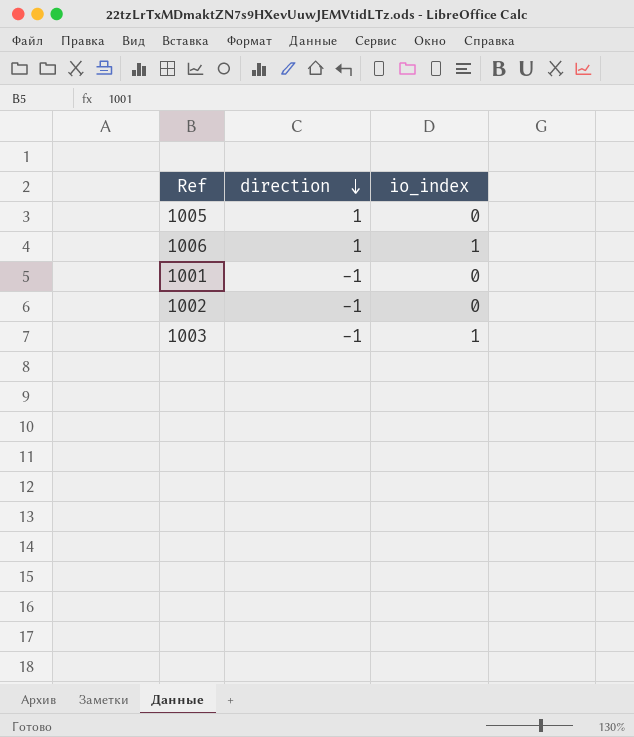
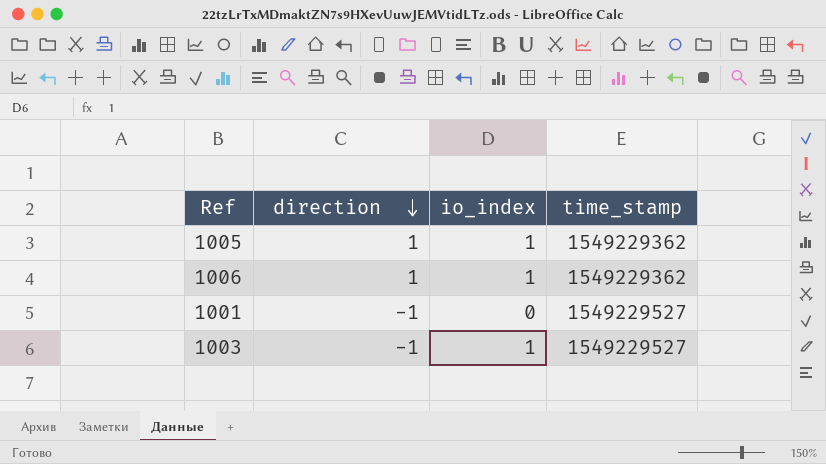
column time_stamp | position: none -> 4
row 1002: -1 | 0 -> none
1005 | io_index: 0 -> 1

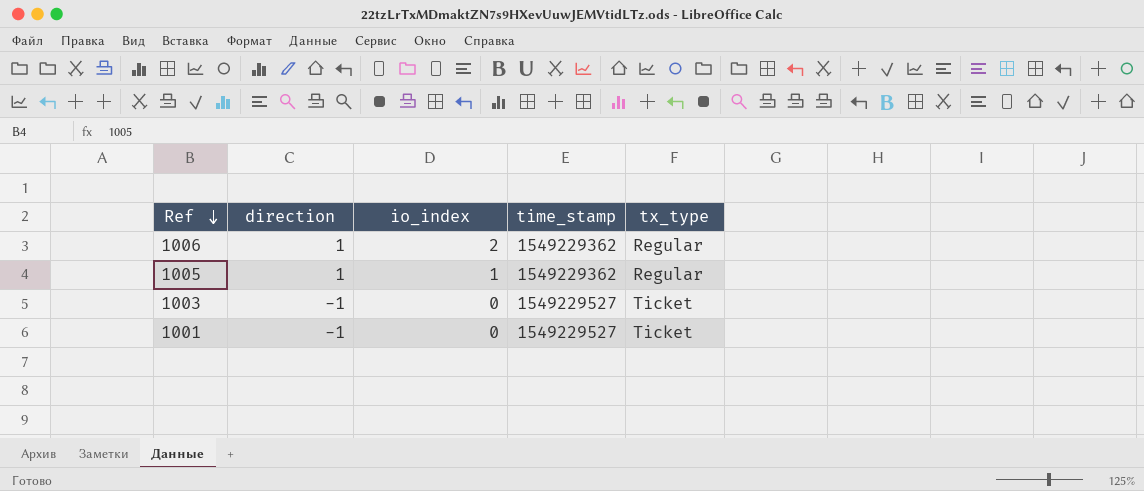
row order: direction descending -> Ref descending
column tx_type | position: none -> 5
1006 | io_index: 1 -> 2
1003 | io_index: 1 -> 0

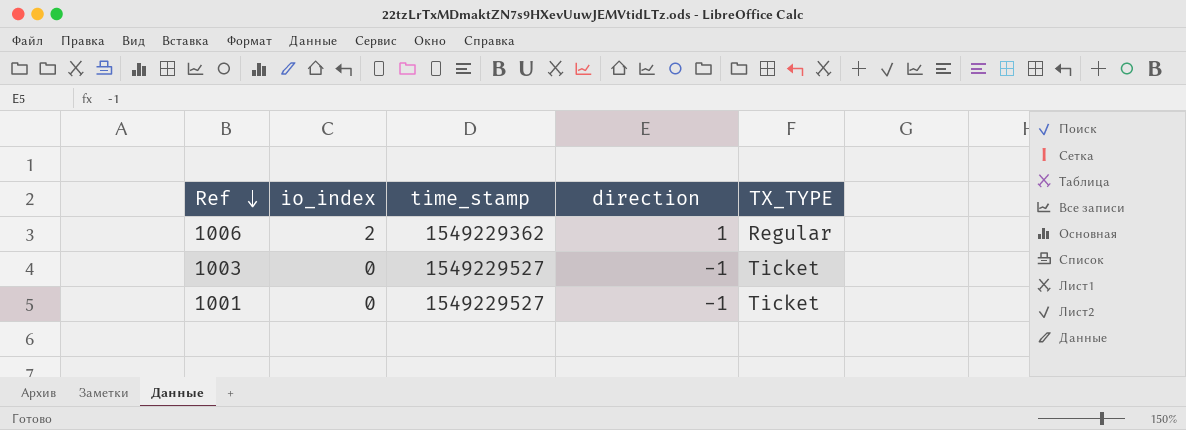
column direction | position: 2 -> 4
column name: tx_type -> TX_TYPE
row 1005: 1 | 1 | 1549229362 | Regular -> none

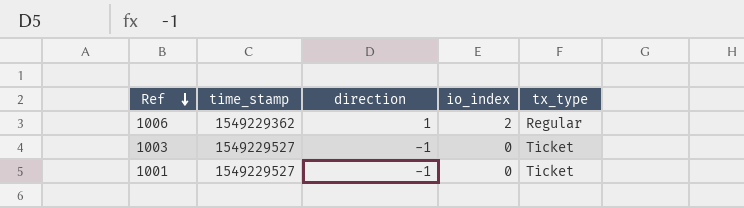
column io_index | position: 2 -> 4
column name: TX_TYPE -> tx_type

